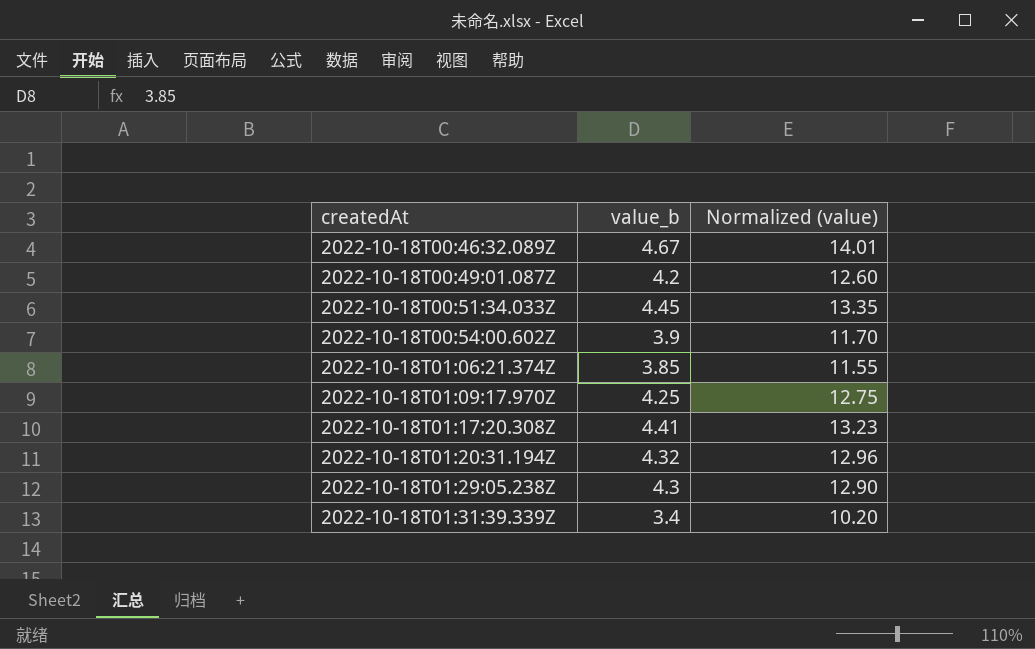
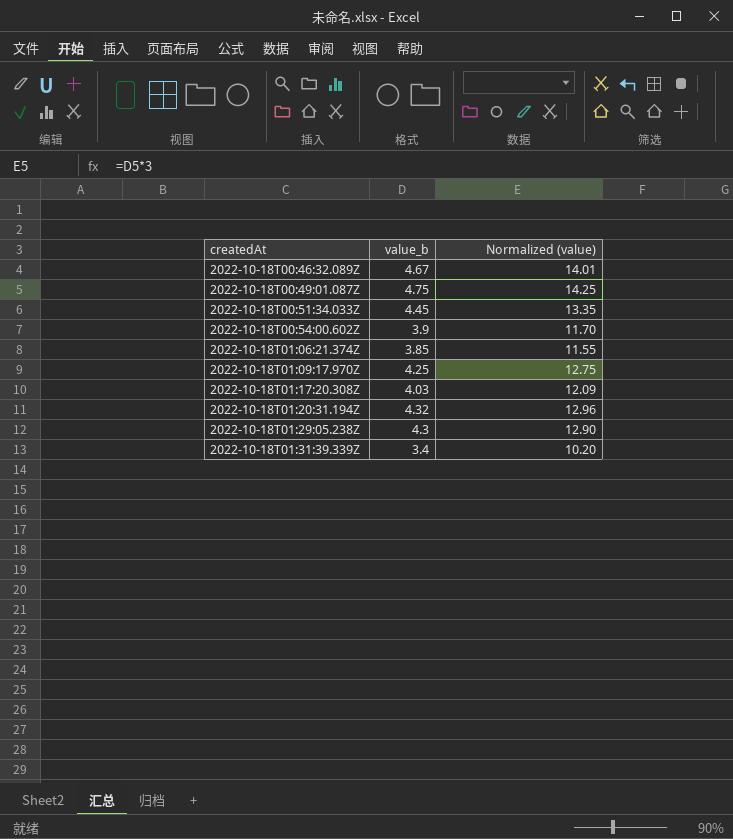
2022-10-18T00:49:01.087Z | value_b: 4.2 -> 4.75
2022-10-18T00:49:01.087Z | Normalized (value): 12.60 -> 14.25
2022-10-18T01:17:20.308Z | value_b: 4.41 -> 4.03
2022-10-18T01:17:20.308Z | Normalized (value): 13.23 -> 12.09

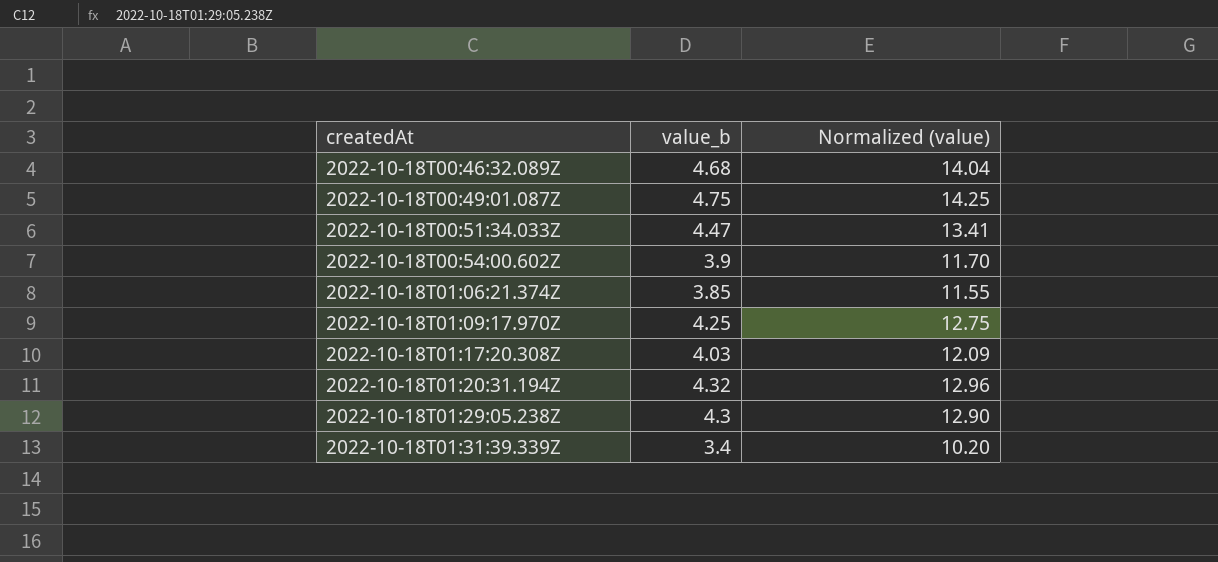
2022-10-18T00:46:32.089Z | value_b: 4.67 -> 4.68
2022-10-18T00:46:32.089Z | Normalized (value): 14.01 -> 14.04
2022-10-18T00:51:34.033Z | value_b: 4.45 -> 4.47
2022-10-18T00:51:34.033Z | Normalized (value): 13.35 -> 13.41

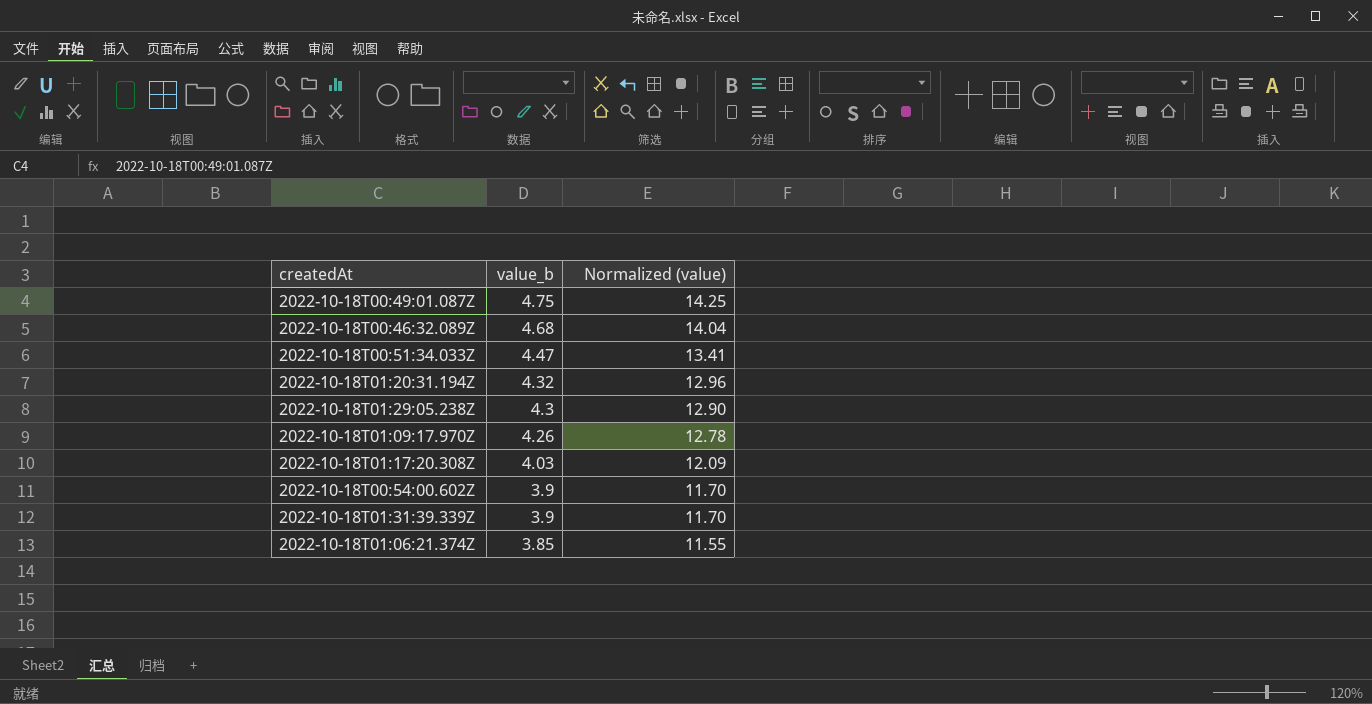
row order: createdAt ascending -> value_b descending
2022-10-18T01:09:17.970Z | value_b: 4.25 -> 4.26
2022-10-18T01:09:17.970Z | Normalized (value): 12.75 -> 12.78
2022-10-18T01:31:39.339Z | value_b: 3.4 -> 3.9
2022-10-18T01:31:39.339Z | Normalized (value): 10.20 -> 11.70

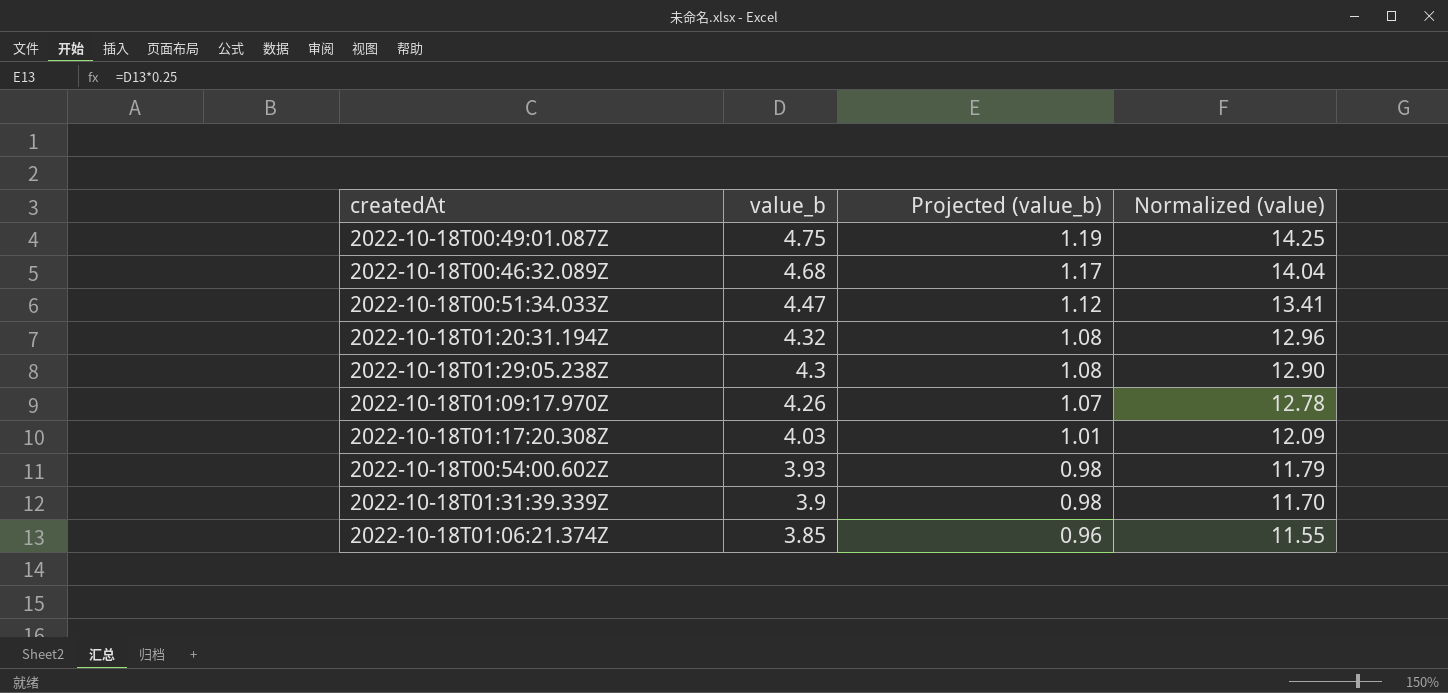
column Projected (value_b) | formula: none -> [value_b] * 0.25
2022-10-18T00:54:00.602Z | value_b: 3.9 -> 3.93
2022-10-18T00:54:00.602Z | Normalized (value): 11.70 -> 11.79

